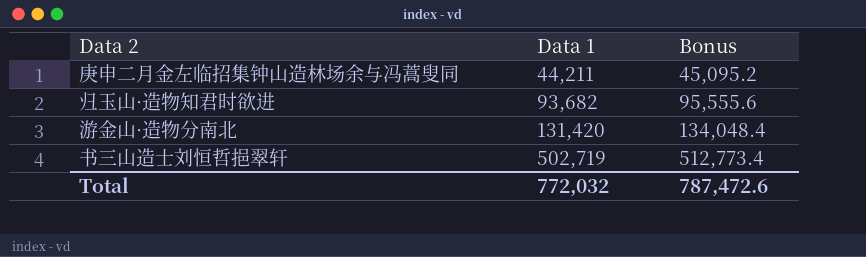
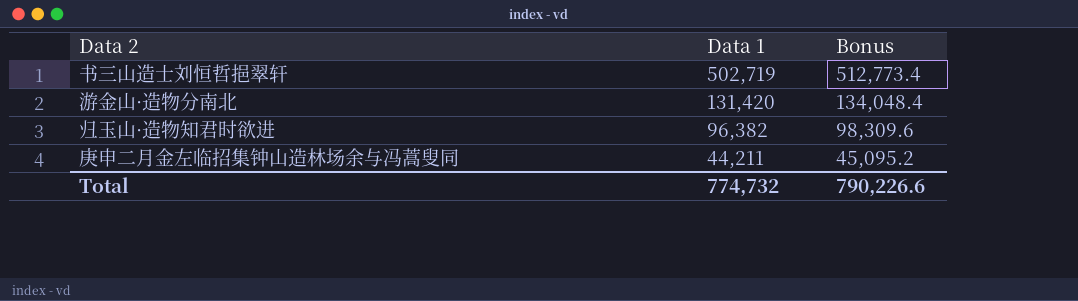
row order: Data 1 ascending -> Data 1 descending
归玉山·造物知君时欲进 | Data 1: 93,682 -> 96,382
归玉山·造物知君时欲进 | Bonus: 95,555.6 -> 98,309.6
Total | Data 1: 772,032 -> 774,732
Total | Bonus: 787,472.6 -> 790,226.6

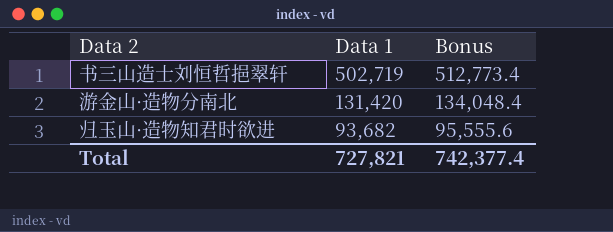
row 庚申二月金左临招集钟山造林场余与冯蒿叟同: 44,211 | 45,095.2 -> none
归玉山·造物知君时欲进 | Data 1: 96,382 -> 93,682
归玉山·造物知君时欲进 | Bonus: 98,309.6 -> 95,555.6
Total | Data 1: 774,732 -> 727,821
Total | Bonus: 790,226.6 -> 742,377.4

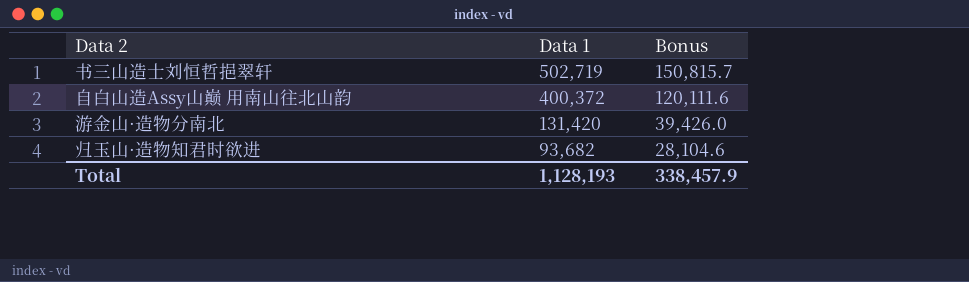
column Bonus | formula: [Data 1] * 1.02 -> [Data 1] * 0.3
row 自白山造Assy山巅 用南山往北山韵: none -> 400,372 | 120,111.6
Total | Data 1: 727,821 -> 1,128,193
Total | Bonus: 742,377.4 -> 338,457.9

